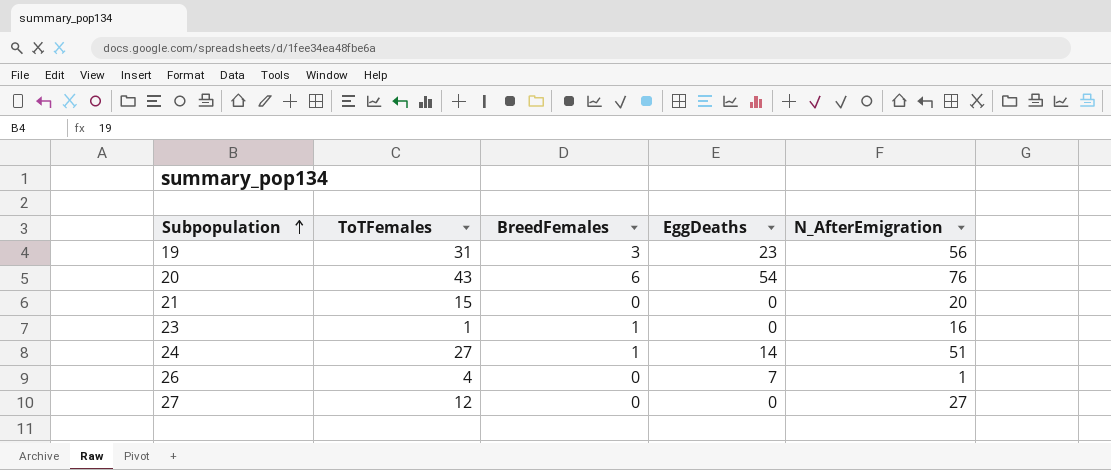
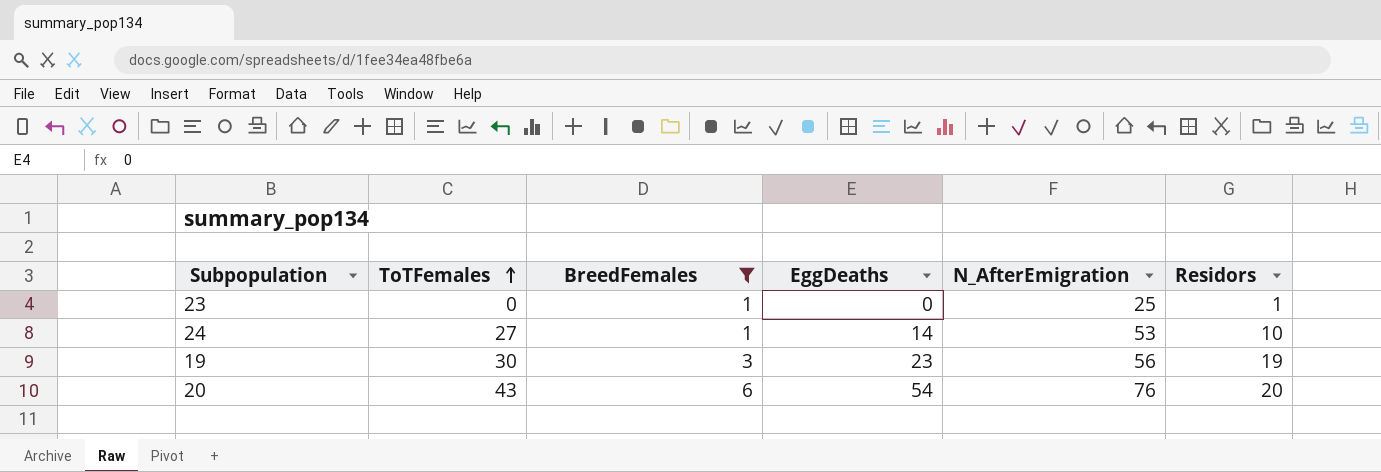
filter: none -> BreedFemales != 0
row order: Subpopulation ascending -> ToTFemales ascending
column Residors | position: none -> 6
23 | ToTFemales: 1 -> 0
23 | N_AfterEmigration: 16 -> 25
24 | N_AfterEmigration: 51 -> 53
19 | ToTFemales: 31 -> 30

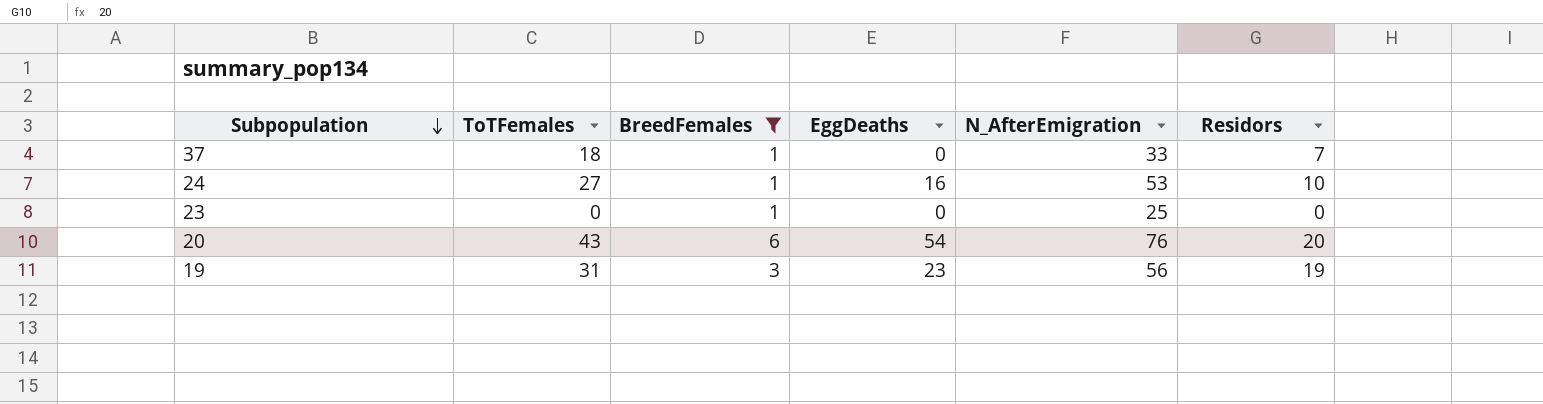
row order: ToTFemales ascending -> Subpopulation descending
row 37: none -> 18 | 1 | 0 | 33 | 7
24 | EggDeaths: 14 -> 16
23 | Residors: 1 -> 0
19 | ToTFemales: 30 -> 31

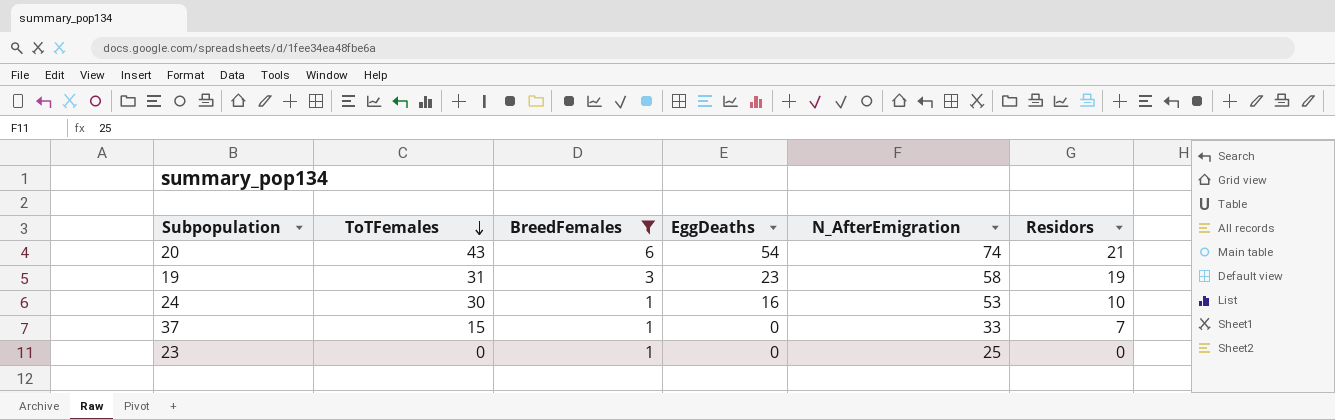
row order: Subpopulation descending -> ToTFemales descending
20 | N_AfterEmigration: 76 -> 74
20 | Residors: 20 -> 21
19 | N_AfterEmigration: 56 -> 58
24 | ToTFemales: 27 -> 30
37 | ToTFemales: 18 -> 15

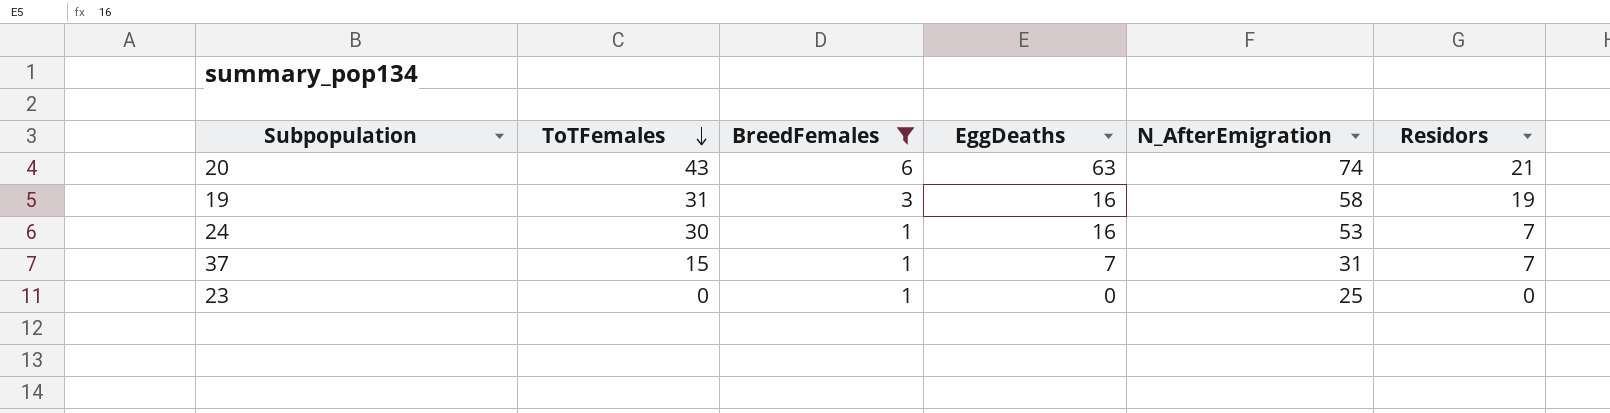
20 | EggDeaths: 54 -> 63
19 | EggDeaths: 23 -> 16
24 | Residors: 10 -> 7
37 | EggDeaths: 0 -> 7
37 | N_AfterEmigration: 33 -> 31

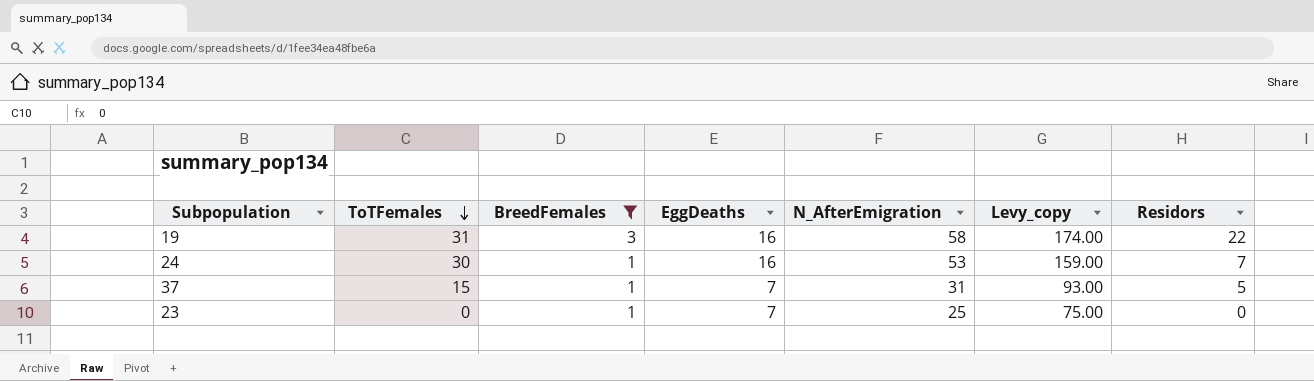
column Levy_copy | formula: none -> [N_AfterEmigration] * 3
row 20: 43 | 6 | 63 | 74 | 21 -> none
19 | Residors: 19 -> 22
37 | Residors: 7 -> 5
23 | EggDeaths: 0 -> 7

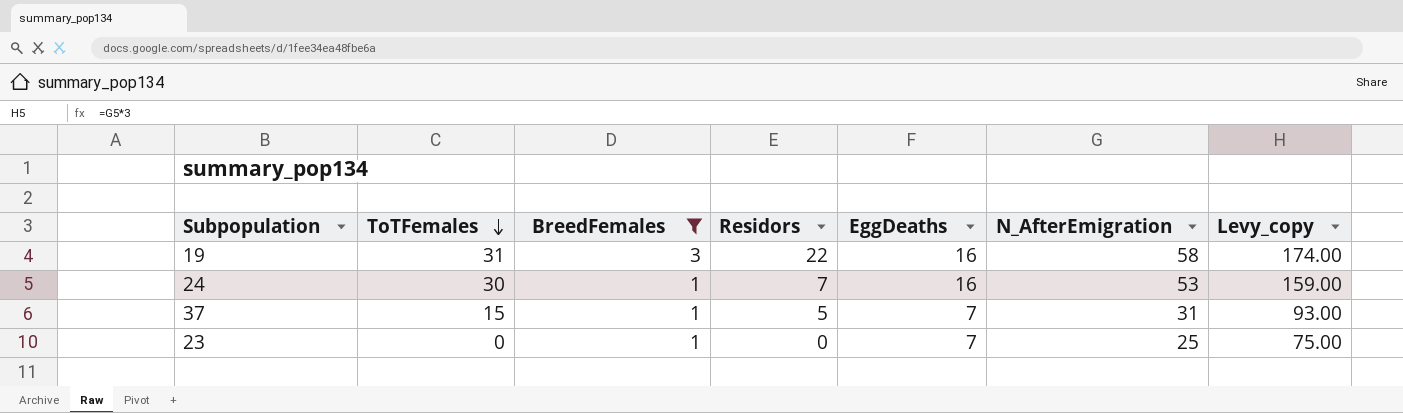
column Residors | position: 7 -> 4

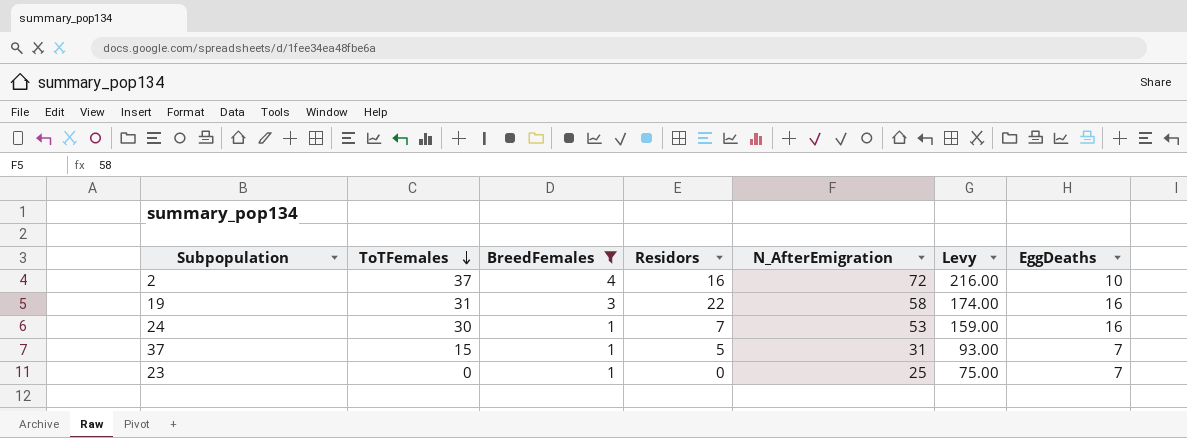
column name: Levy_copy -> Levy
column EggDeaths | position: 5 -> 7
row 2: none -> 37 | 4 | 16 | 72 | 216.00 | 10

